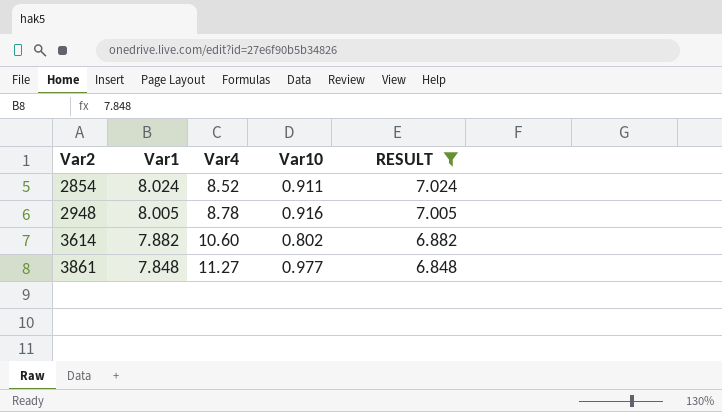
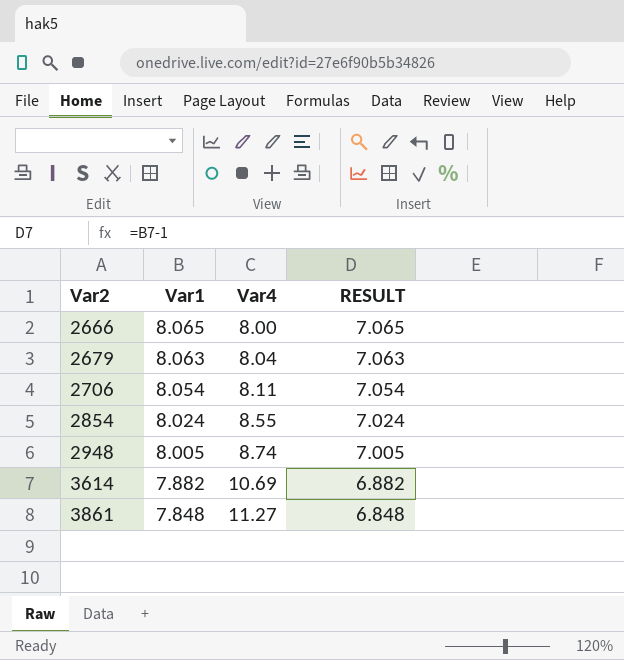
filter: RESULT <= 7.024 -> none
column Var10 | position: 4 -> none
2854 | Var4: 8.52 -> 8.55
2948 | Var4: 8.78 -> 8.74
3614 | Var4: 10.60 -> 10.69

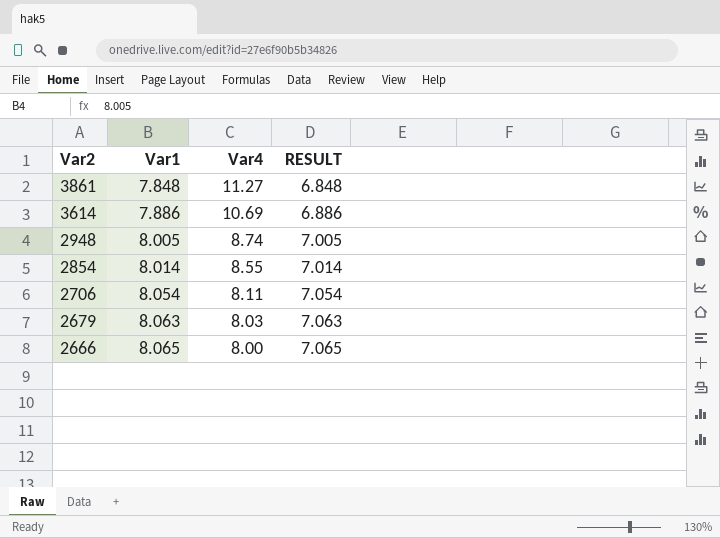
row order: Var2 ascending -> Var2 descending
3614 | Var1: 7.882 -> 7.886
3614 | RESULT: 6.882 -> 6.886
2854 | Var1: 8.024 -> 8.014
2854 | RESULT: 7.024 -> 7.014
2679 | Var4: 8.04 -> 8.03

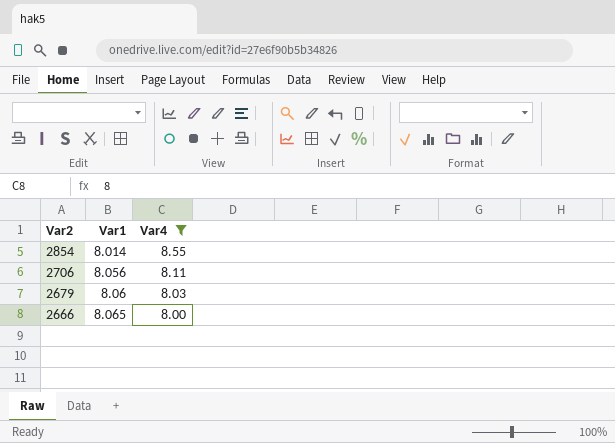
filter: none -> Var4 <= 8.55
column RESULT | formula: [Var1] - 1 -> none
2706 | Var1: 8.054 -> 8.056
2679 | Var1: 8.063 -> 8.06

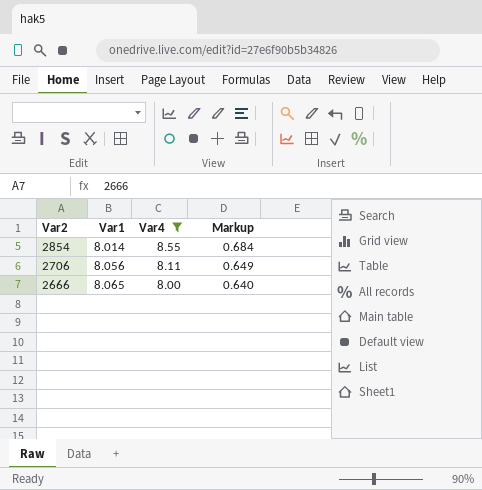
column Markup | formula: none -> [Var4] * 0.08
row 2679: 8.06 | 8.03 -> none

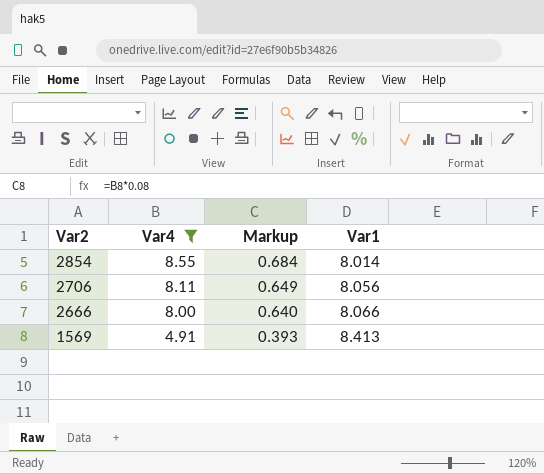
column Var1 | position: 2 -> 4
2666 | Var1: 8.065 -> 8.066
row 1569: none -> 4.91 | 0.393 | 8.413

